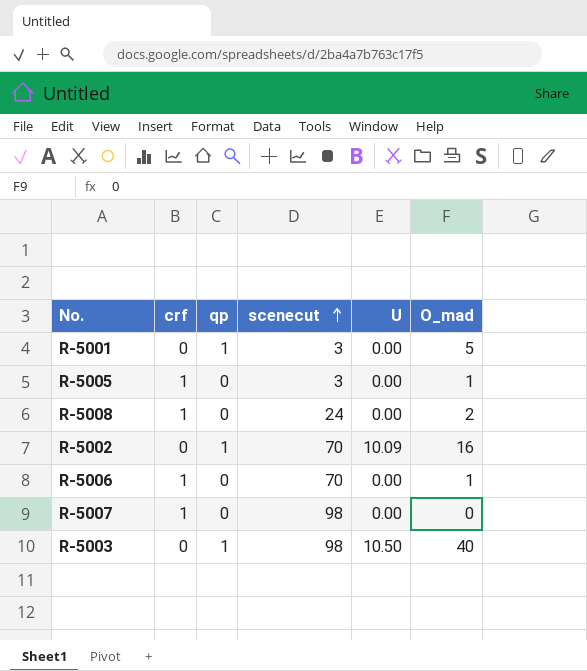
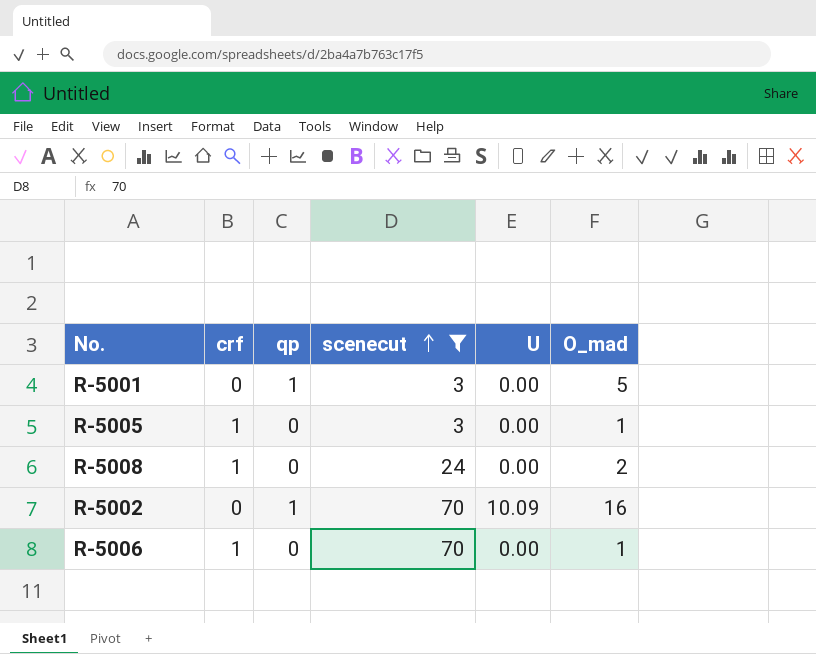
filter: none -> scenecut != 98

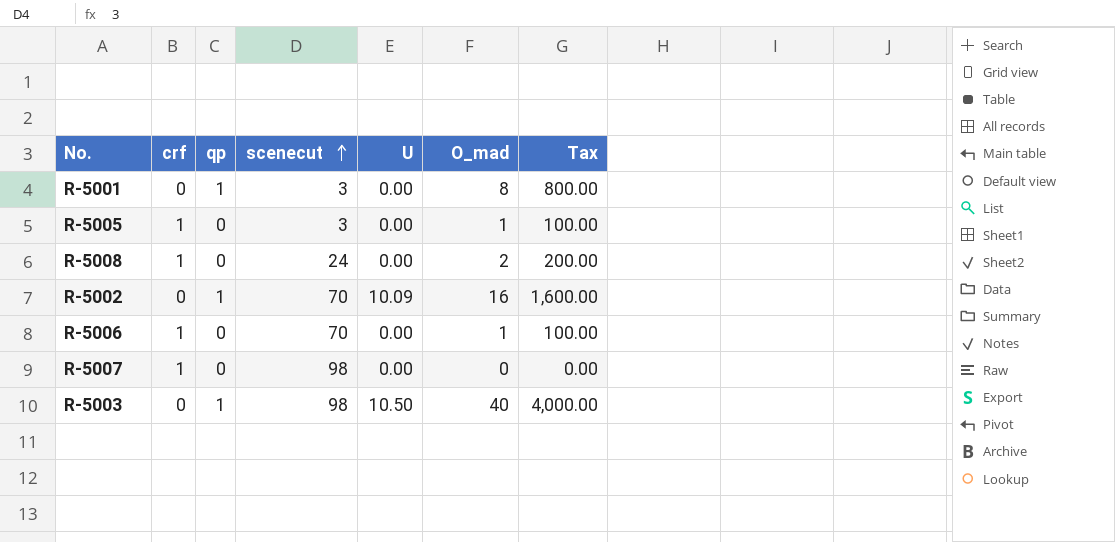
filter: scenecut != 98 -> none
column Tax | formula: none -> [O_mad] * 100
R-5001 | O_mad: 5 -> 8

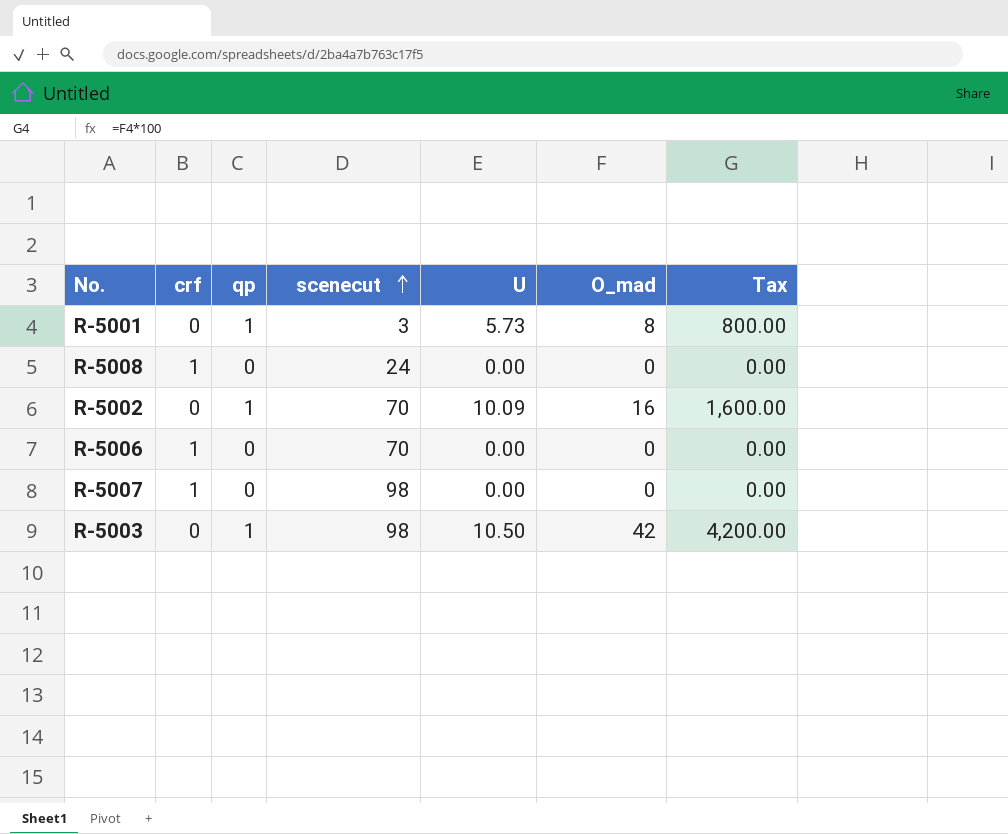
row R-5005: 1 | 0 | 3 | 0.00 | 1 | 100.00 -> none
R-5001 | U: 0.00 -> 5.73
R-5008 | O_mad: 2 -> 0
R-5008 | Tax: 200.00 -> 0.00
R-5006 | O_mad: 1 -> 0
R-5006 | Tax: 100.00 -> 0.00
R-5003 | O_mad: 40 -> 42
R-5003 | Tax: 4,000.00 -> 4,200.00

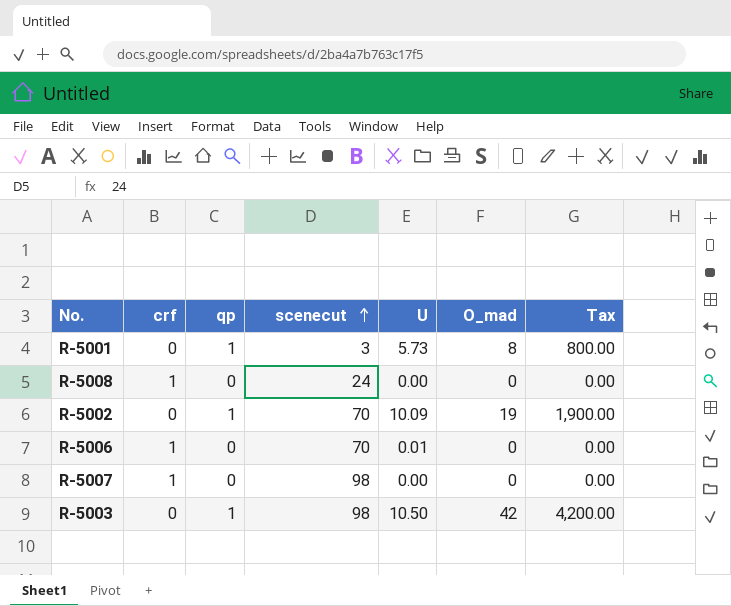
R-5002 | O_mad: 16 -> 19
R-5002 | Tax: 1,600.00 -> 1,900.00
R-5006 | U: 0.00 -> 0.01

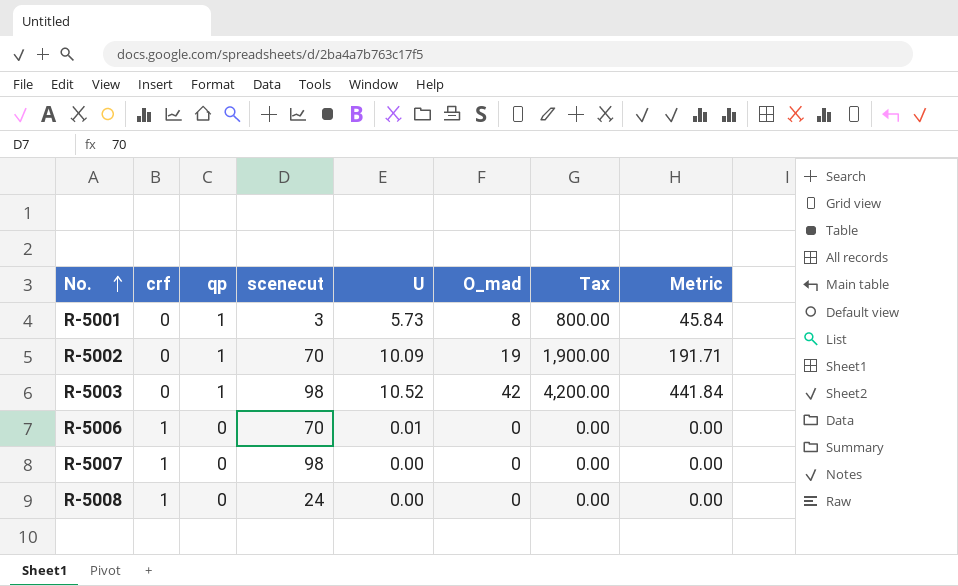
row order: scenecut ascending -> No. ascending
column Metric | formula: none -> [U] * [O_mad]
R-5003 | U: 10.50 -> 10.52

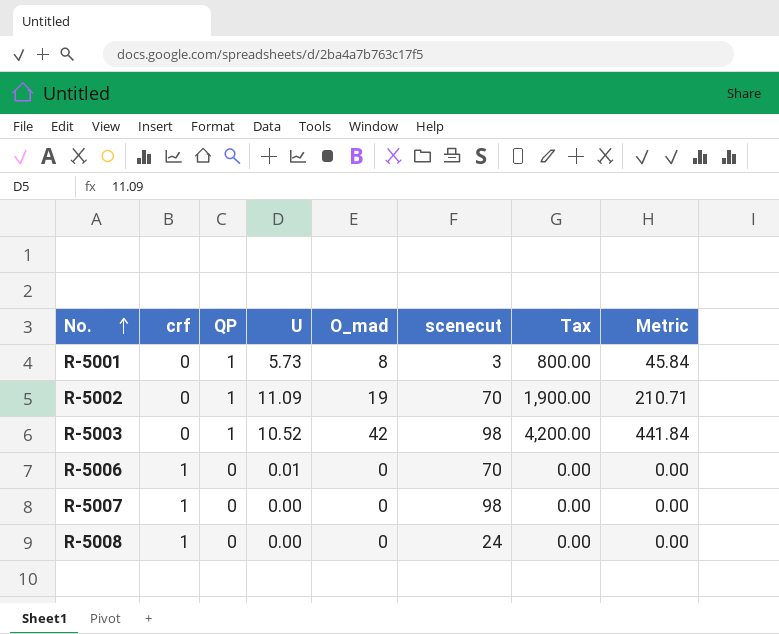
column name: qp -> QP
column scenecut | position: 4 -> 6
R-5002 | U: 10.09 -> 11.09
R-5002 | Metric: 191.71 -> 210.71

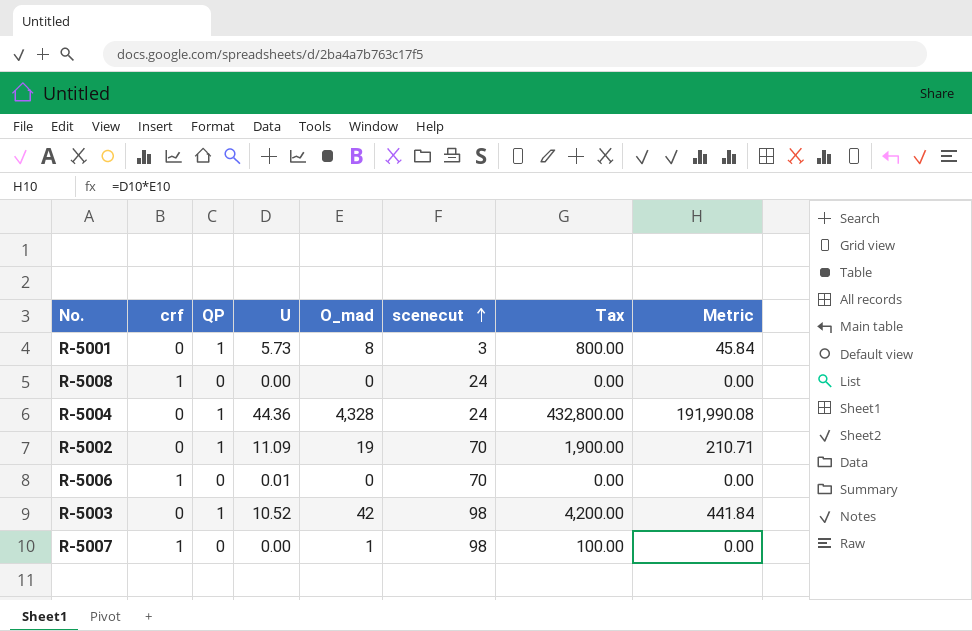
row order: No. ascending -> scenecut ascending
row R-5004: none -> 0 | 1 | 44.36 | 4,328 | 24 | 432,800.00 | 191,990.08
R-5007 | O_mad: 0 -> 1
R-5007 | Tax: 0.00 -> 100.00

